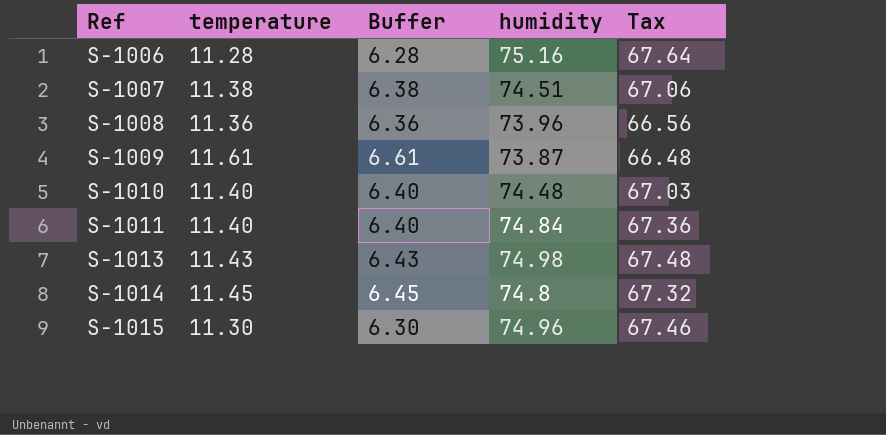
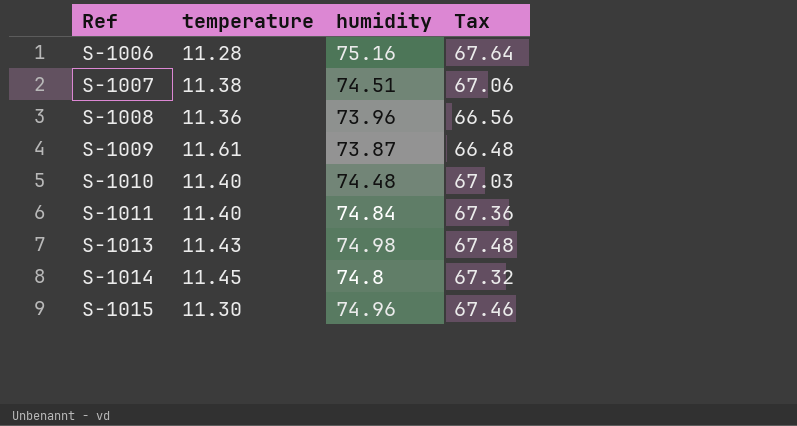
column Buffer | formula: [temperature] - 5 -> none

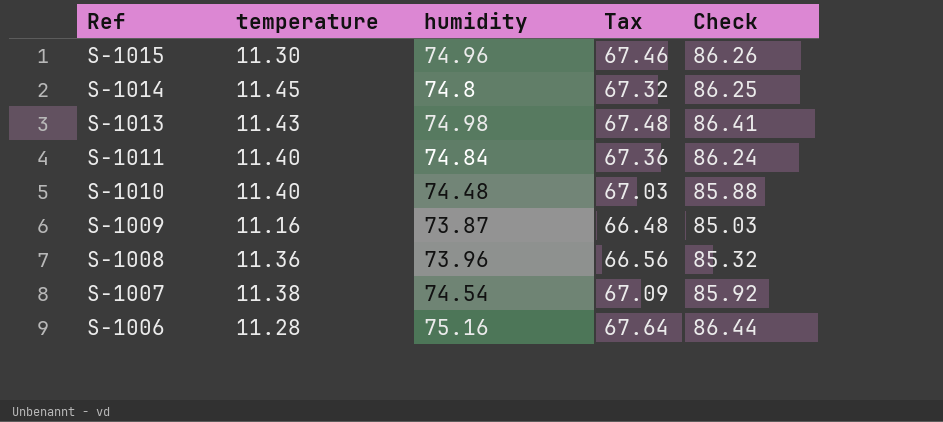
row order: Ref ascending -> Ref descending
column Check | formula: none -> [temperature] + [humidity]
S-1009 | temperature: 11.61 -> 11.16
S-1007 | humidity: 74.51 -> 74.54
S-1007 | Tax: 67.06 -> 67.09

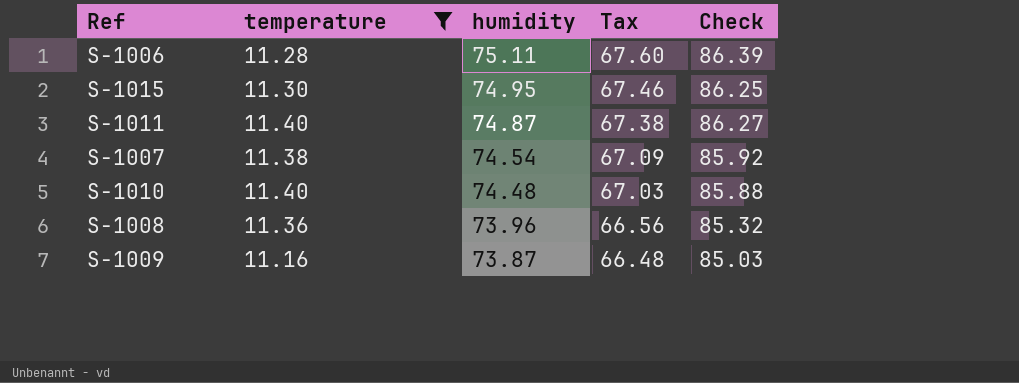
filter: none -> temperature <= 11.40
row order: Ref descending -> humidity descending
S-1006 | humidity: 75.16 -> 75.11
S-1006 | Tax: 67.64 -> 67.60
S-1006 | Check: 86.44 -> 86.39
S-1015 | humidity: 74.96 -> 74.95
S-1015 | Check: 86.26 -> 86.25
S-1011 | humidity: 74.84 -> 74.87
S-1011 | Tax: 67.36 -> 67.38
S-1011 | Check: 86.24 -> 86.27

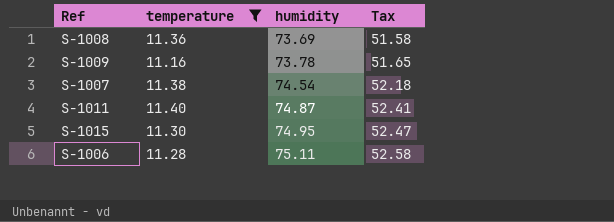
row order: humidity descending -> humidity ascending
column Check | formula: [temperature] + [humidity] -> none
column Tax | formula: [humidity] * 0.9 -> [humidity] * 0.7
row S-1010: 11.40 | 74.48 | 67.03 | 85.88 -> none
S-1008 | humidity: 73.96 -> 73.69
S-1009 | humidity: 73.87 -> 73.78

